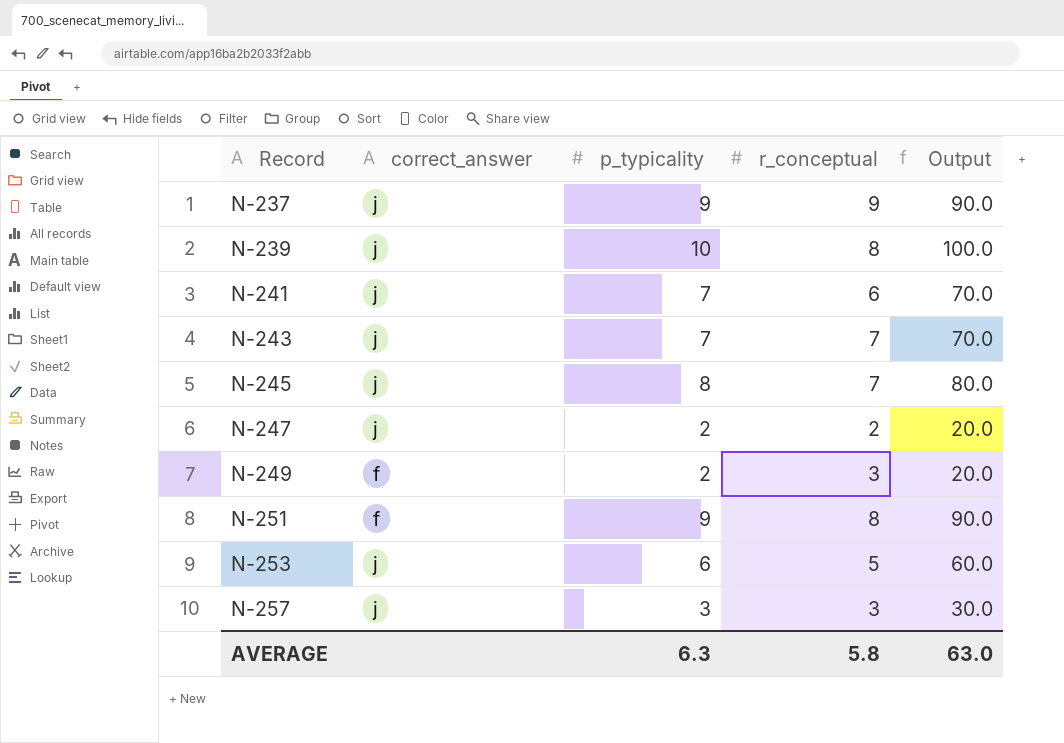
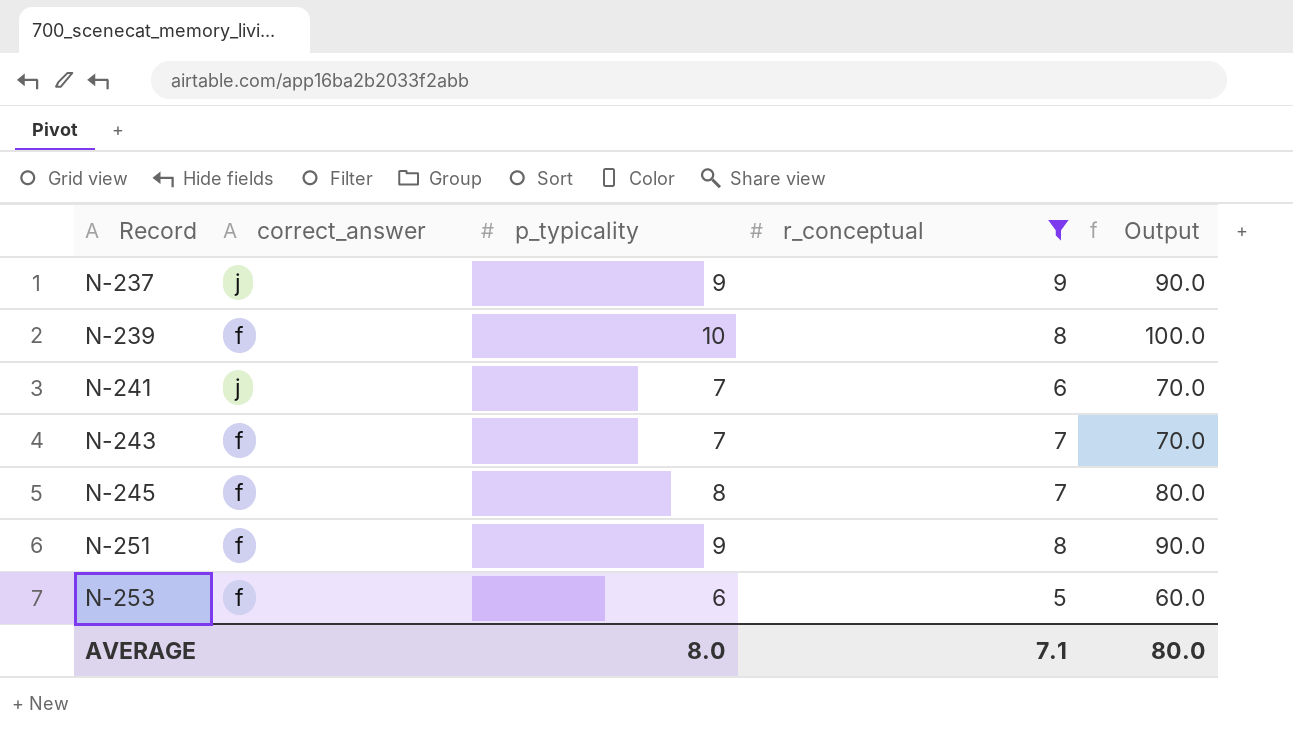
filter: none -> r_conceptual >= 5
N-239 | correct_answer: j -> f
N-243 | correct_answer: j -> f
N-245 | correct_answer: j -> f
N-253 | correct_answer: j -> f
AVERAGE | p_typicality: 6.3 -> 8.0
AVERAGE | r_conceptual: 5.8 -> 7.1
AVERAGE | Output: 63.0 -> 80.0

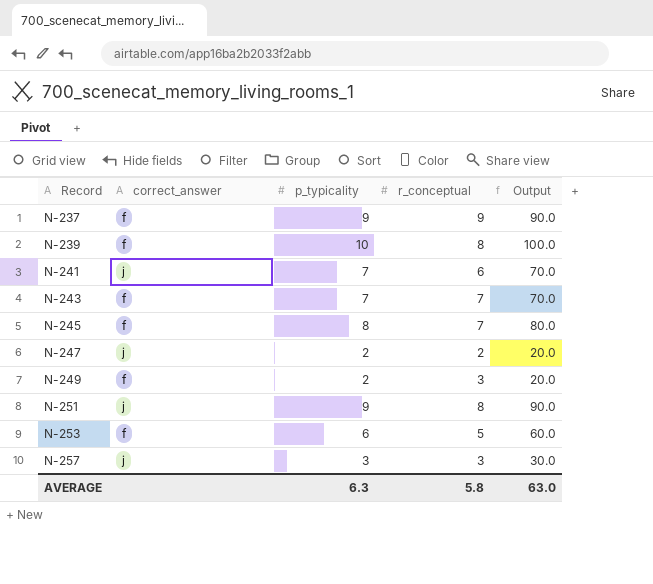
filter: r_conceptual >= 5 -> none
N-237 | correct_answer: j -> f
N-251 | correct_answer: f -> j
AVERAGE | p_typicality: 8.0 -> 6.3
AVERAGE | r_conceptual: 7.1 -> 5.8
AVERAGE | Output: 80.0 -> 63.0

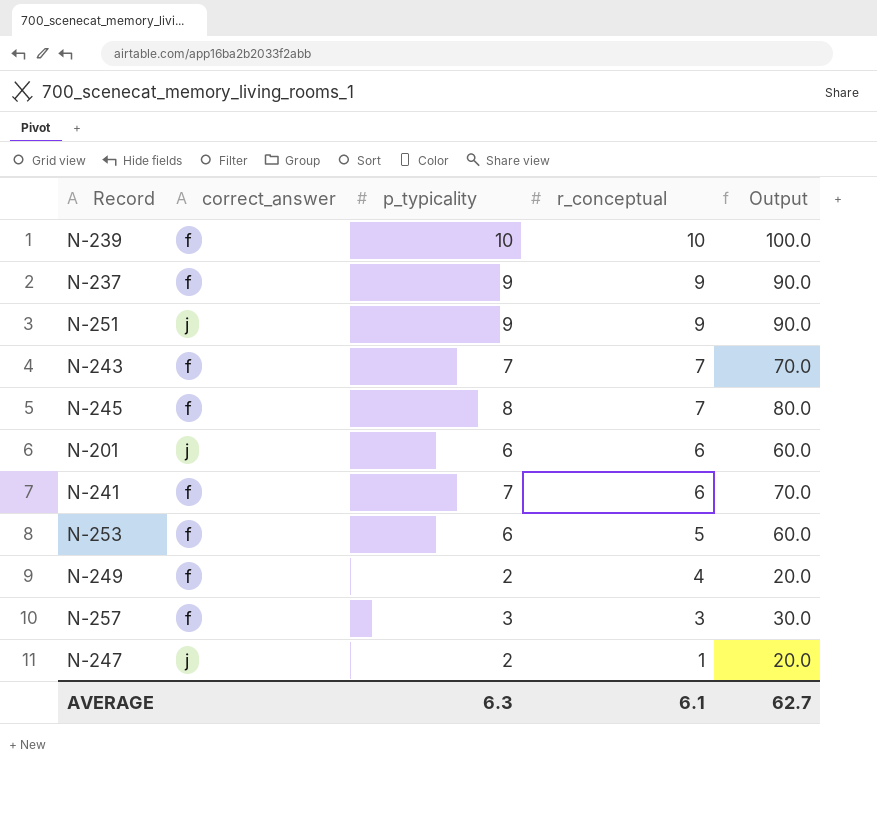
row order: Record ascending -> r_conceptual descending
N-239 | r_conceptual: 8 -> 10
N-251 | r_conceptual: 8 -> 9
row N-201: none -> j | 6 | 6 | 60.0
N-241 | correct_answer: j -> f
N-249 | r_conceptual: 3 -> 4
N-257 | correct_answer: j -> f
N-247 | r_conceptual: 2 -> 1
AVERAGE | r_conceptual: 5.8 -> 6.1
AVERAGE | Output: 63.0 -> 62.7

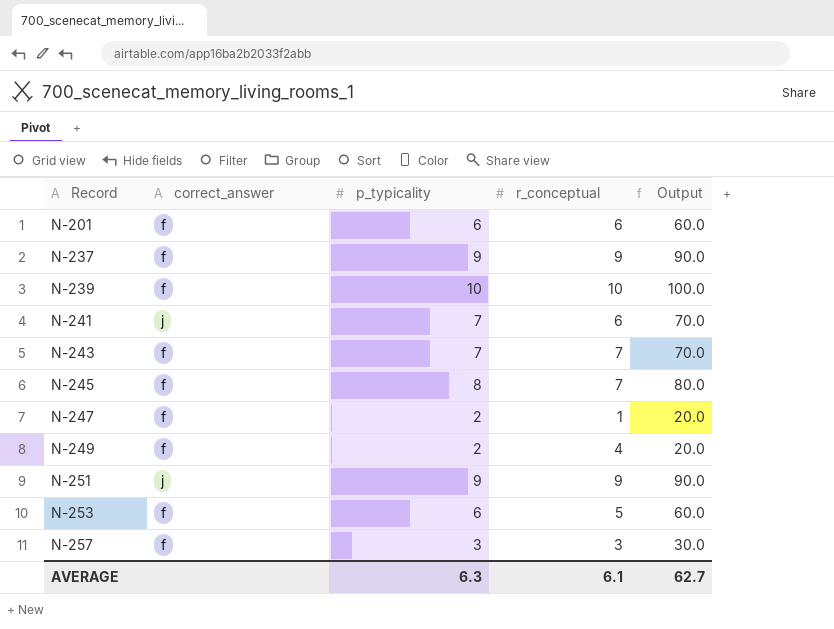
row order: r_conceptual descending -> Record ascending
N-201 | correct_answer: j -> f
N-241 | correct_answer: f -> j
N-247 | correct_answer: j -> f

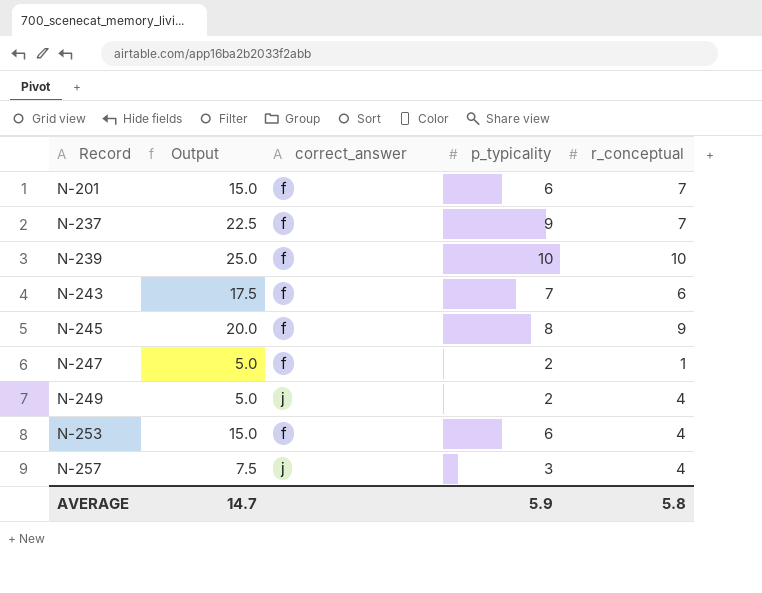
column Output | formula: [p_typicality] * 10 -> [p_typicality] * 2.5
column Output | position: 5 -> 2
row N-241: j | 7 | 6 | 70.0 -> none
row N-251: j | 9 | 9 | 90.0 -> none
N-201 | r_conceptual: 6 -> 7
N-237 | r_conceptual: 9 -> 7
N-243 | r_conceptual: 7 -> 6
N-245 | r_conceptual: 7 -> 9
N-249 | correct_answer: f -> j
N-253 | r_conceptual: 5 -> 4
N-257 | correct_answer: f -> j
N-257 | r_conceptual: 3 -> 4
AVERAGE | Output: 62.7 -> 14.7
AVERAGE | p_typicality: 6.3 -> 5.9
AVERAGE | r_conceptual: 6.1 -> 5.8

